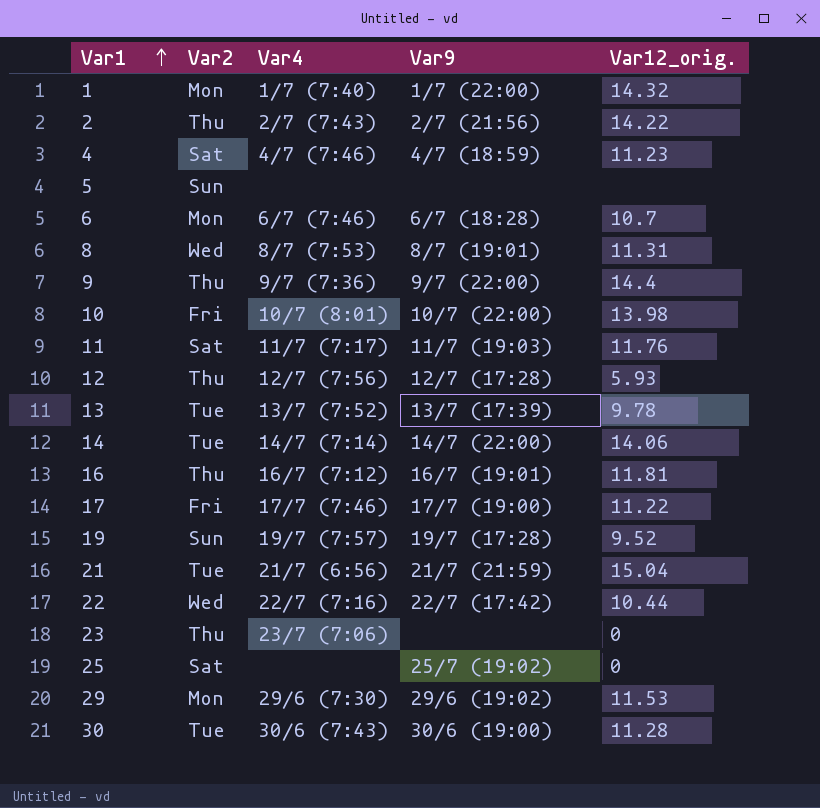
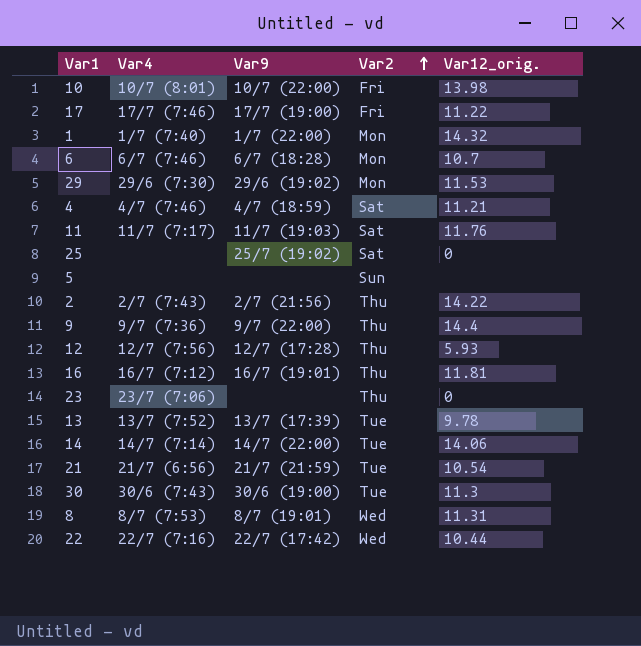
row order: Var1 ascending -> Var2 ascending
column Var2 | position: 2 -> 4
row 19: Sun | 19/7 (7:57) | 19/7 (17:28) | 9.52 -> none
4 | Var12_orig.: 11.23 -> 11.21
21 | Var12_orig.: 15.04 -> 10.54
30 | Var12_orig.: 11.28 -> 11.3

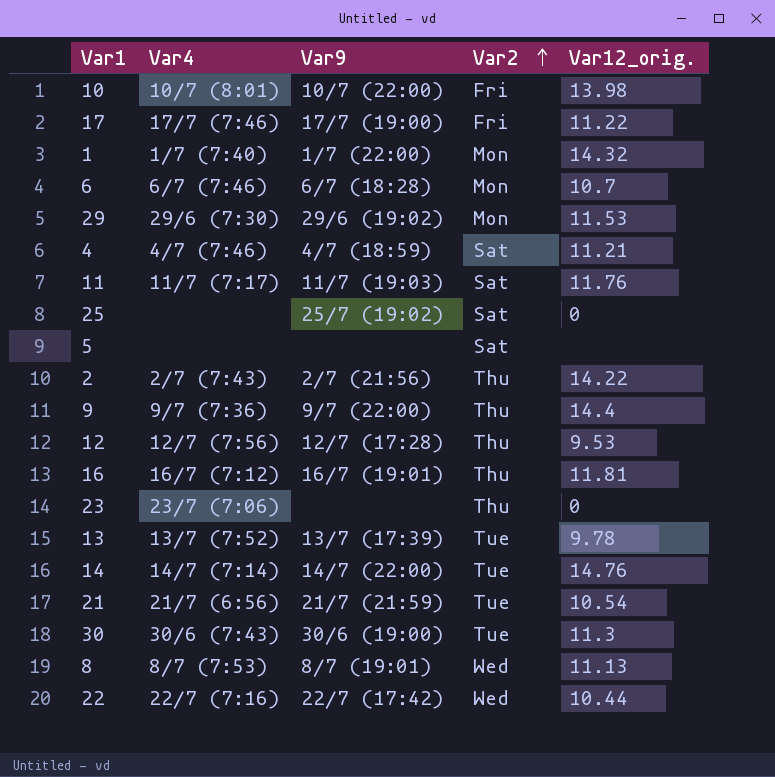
5 | Var2: Sun -> Sat
12 | Var12_orig.: 5.93 -> 9.53
14 | Var12_orig.: 14.06 -> 14.76
8 | Var12_orig.: 11.31 -> 11.13

